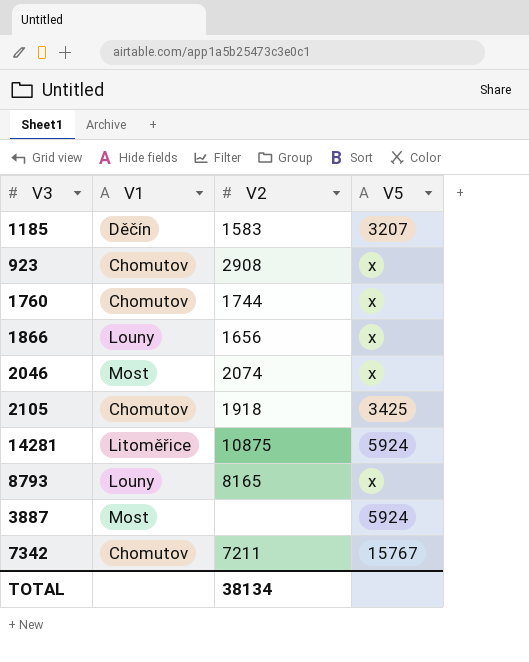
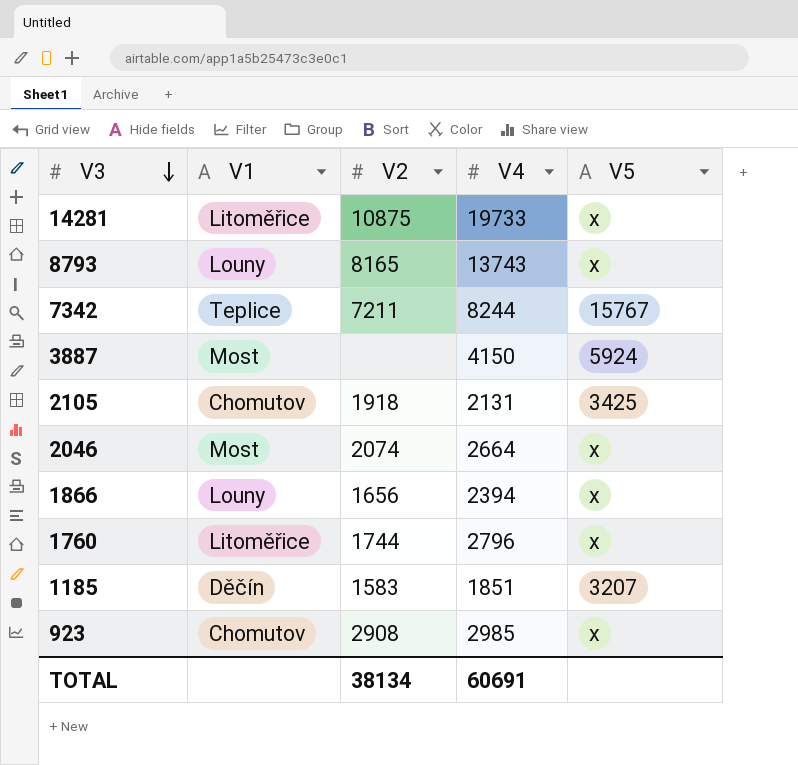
row order: none -> V3 descending
column V4 | position: none -> 4
14281 | V5: 5924 -> x
7342 | V1: Chomutov -> Teplice
1760 | V1: Chomutov -> Litoměřice

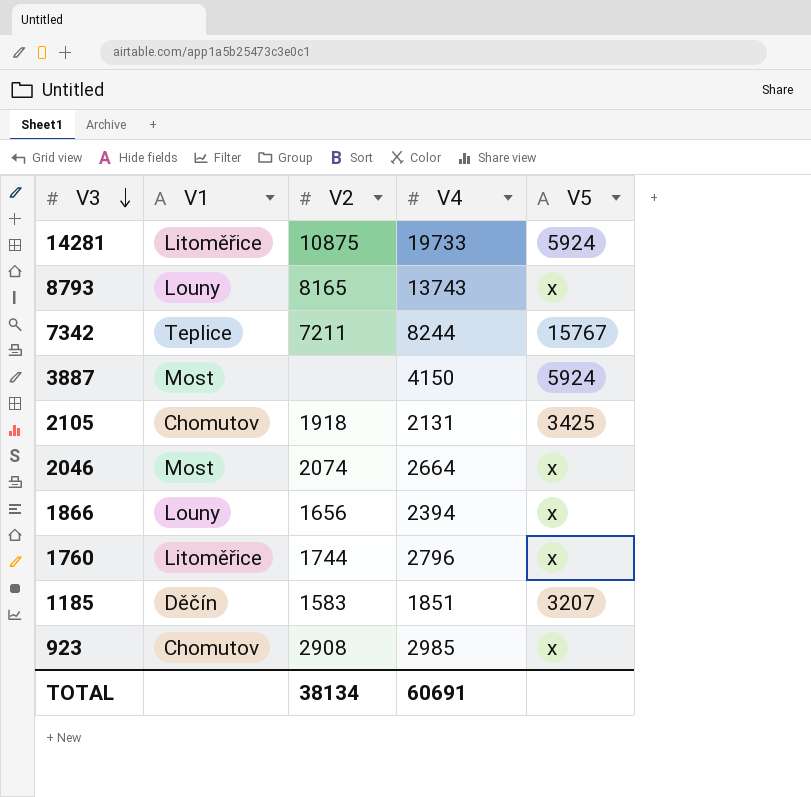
14281 | V5: x -> 5924

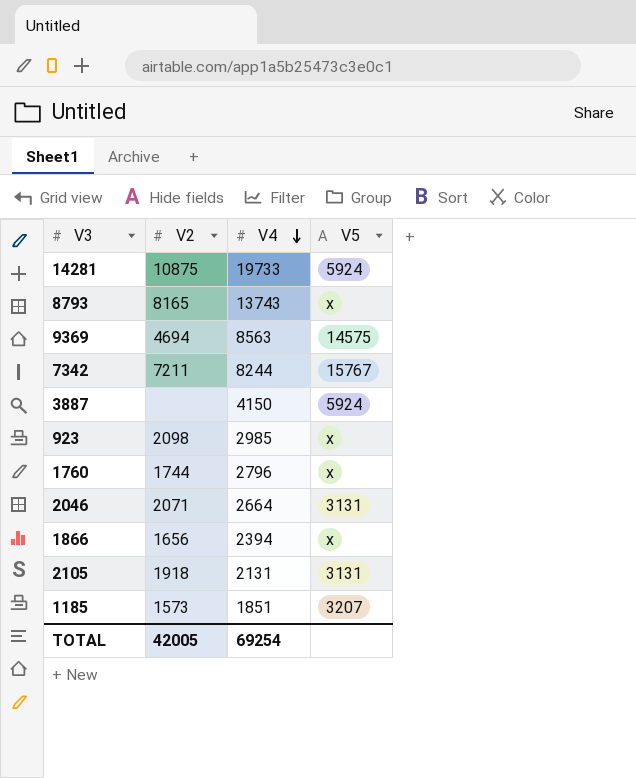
row order: V3 descending -> V4 descending
column V1 | position: 2 -> none
row 9369: none -> 4694 | 8563 | 14575
923 | V2: 2908 -> 2098
2046 | V2: 2074 -> 2071
2046 | V5: x -> 3131
2105 | V5: 3425 -> 3131
1185 | V2: 1583 -> 1573
TOTAL | V2: 38134 -> 42005
TOTAL | V4: 60691 -> 69254

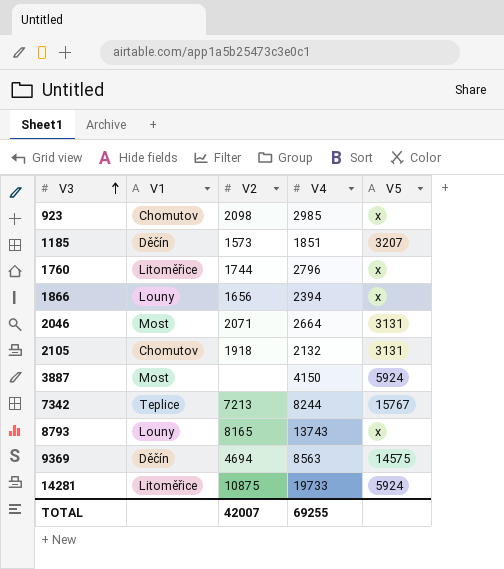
row order: V4 descending -> V3 ascending
column V1 | position: none -> 2
2105 | V4: 2131 -> 2132
7342 | V2: 7211 -> 7213
TOTAL | V2: 42005 -> 42007
TOTAL | V4: 69254 -> 69255

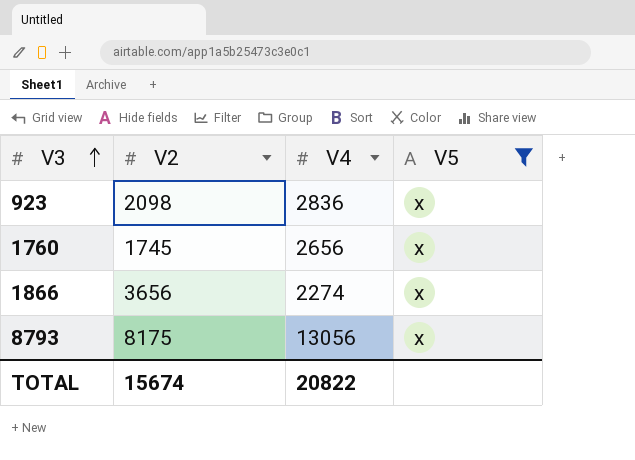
filter: none -> V5 = x
column V1 | position: 2 -> none
923 | V4: 2985 -> 2836
1760 | V2: 1744 -> 1745
1760 | V4: 2796 -> 2656
1866 | V2: 1656 -> 3656
1866 | V4: 2394 -> 2274
8793 | V2: 8165 -> 8175
8793 | V4: 13743 -> 13056
TOTAL | V2: 42007 -> 15674
TOTAL | V4: 69255 -> 20822

